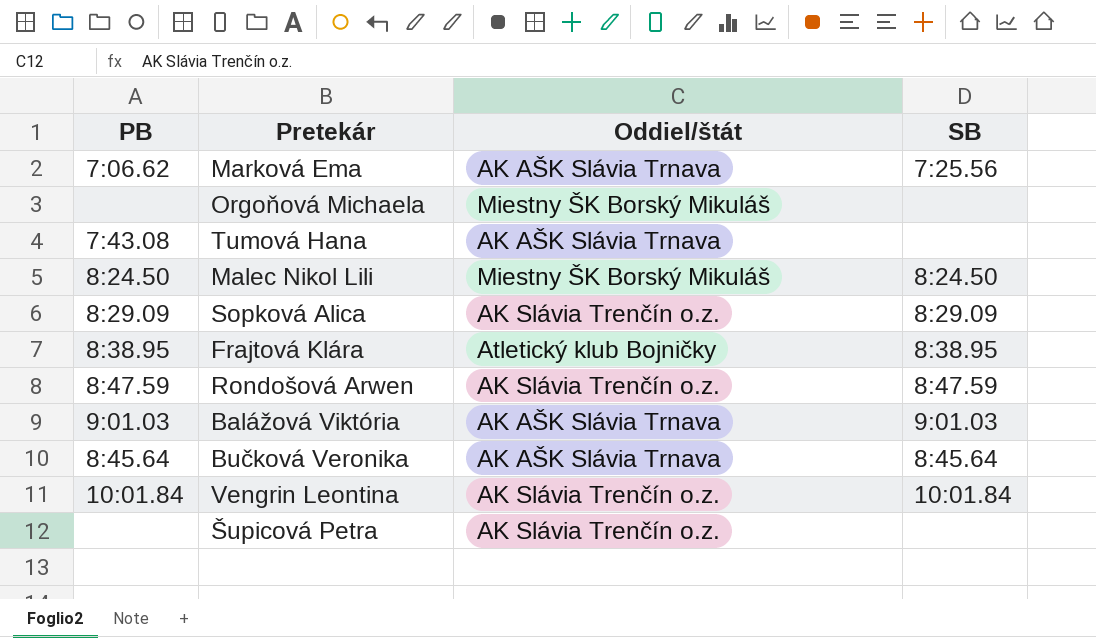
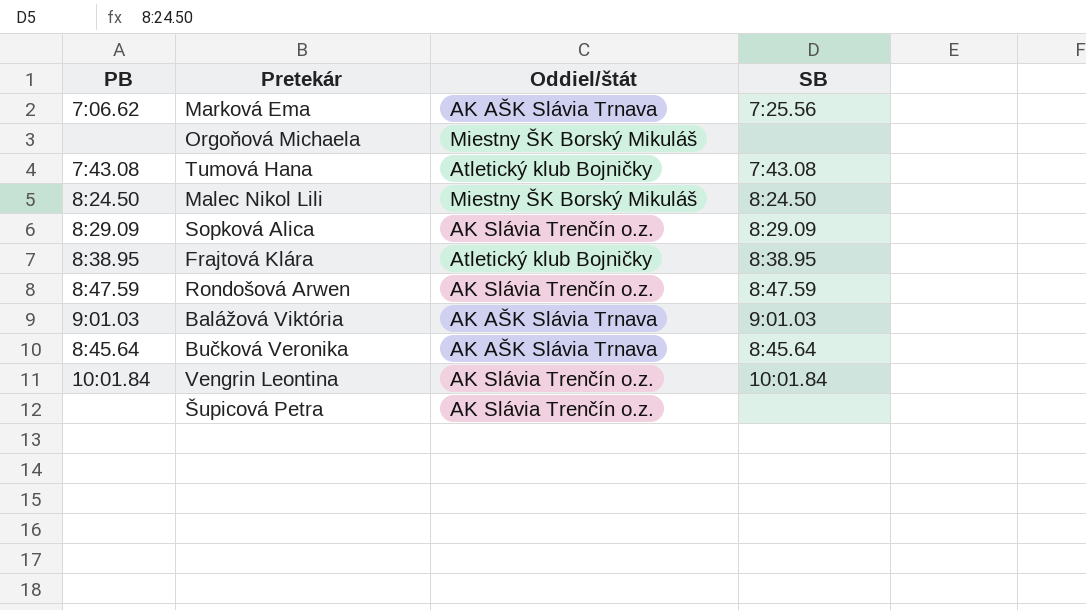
Tumová Hana | Oddiel/štát: AK AŠK Slávia Trnava -> Atletický klub Bojničky
Tumová Hana | SB: none -> 7:43.08

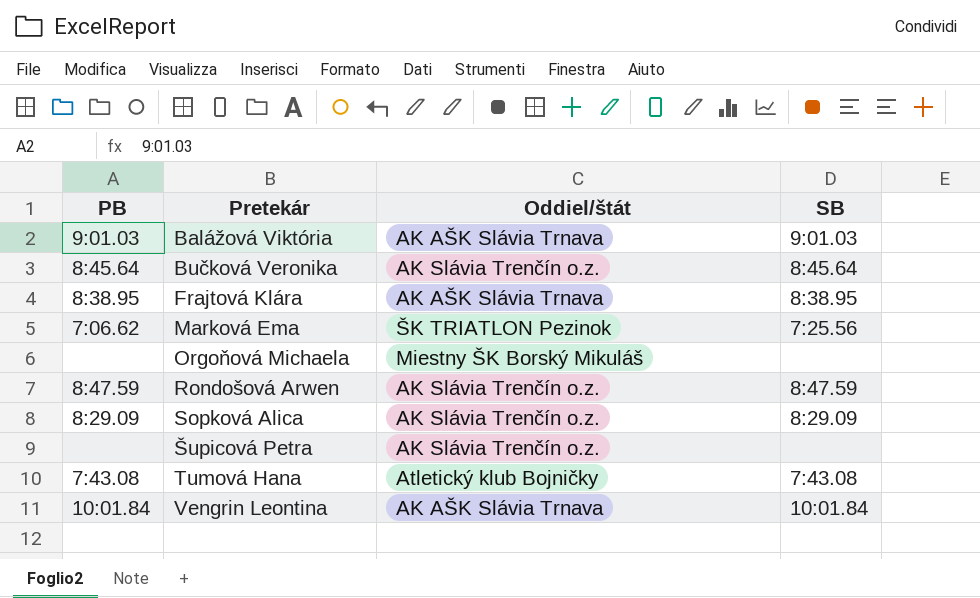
row order: none -> Pretekár ascending
row Malec Nikol Lili: 8:24.50 | Miestny ŠK Borský Mikuláš | 8:24.50 -> none
Bučková Veronika | Oddiel/štát: AK AŠK Slávia Trnava -> AK Slávia Trenčín o.z.
Frajtová Klára | Oddiel/štát: Atletický klub Bojničky -> AK AŠK Slávia Trnava
Marková Ema | Oddiel/štát: AK AŠK Slávia Trnava -> ŠK TRIATLON Pezinok
Vengrin Leontina | Oddiel/štát: AK Slávia Trenčín o.z. -> AK AŠK Slávia Trnava

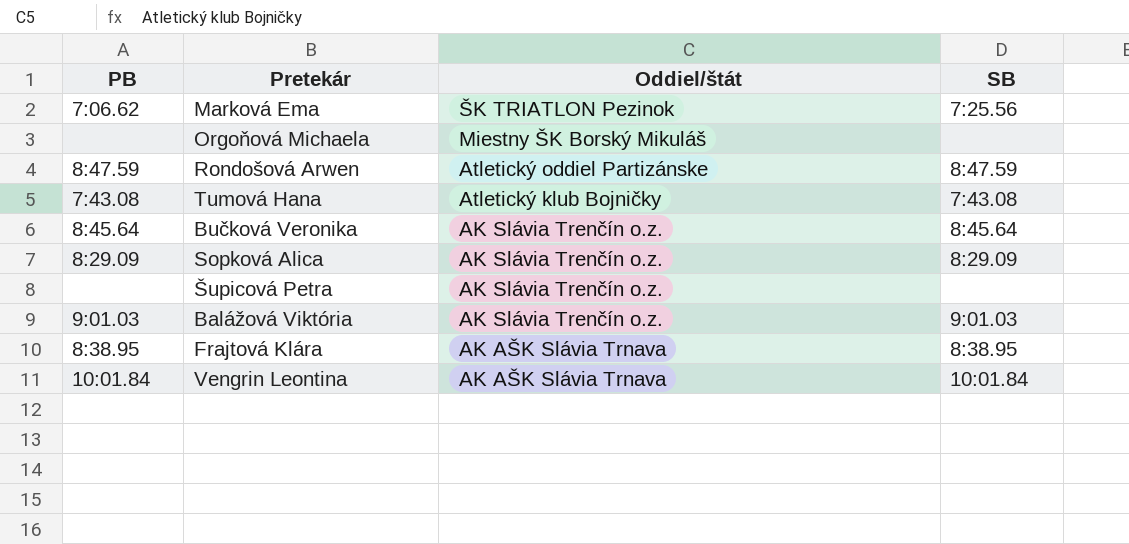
row order: Pretekár ascending -> Oddiel/štát descending
Rondošová Arwen | Oddiel/štát: AK Slávia Trenčín o.z. -> Atletický oddiel Partizánske
Balážová Viktória | Oddiel/štát: AK AŠK Slávia Trnava -> AK Slávia Trenčín o.z.

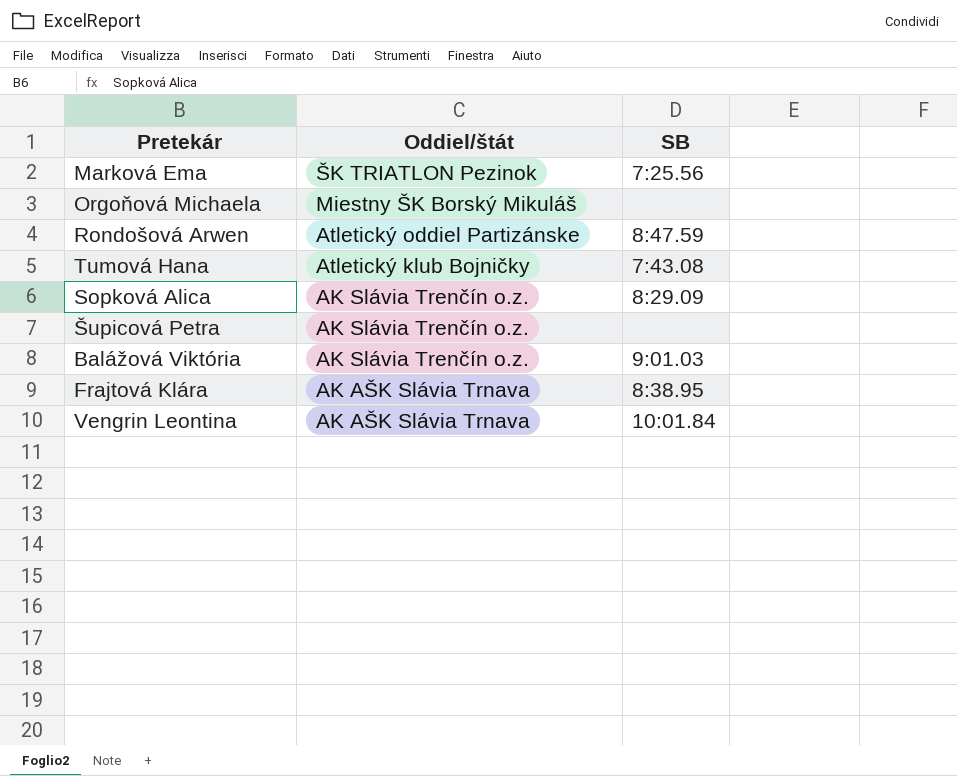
column PB | position: 1 -> none
row Bučková Veronika: 8:45.64 | AK Slávia Trenčín o.z. | 8:45.64 -> none

